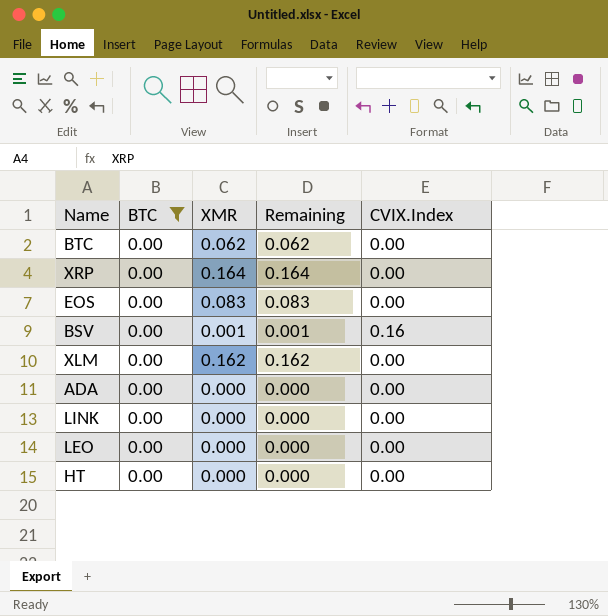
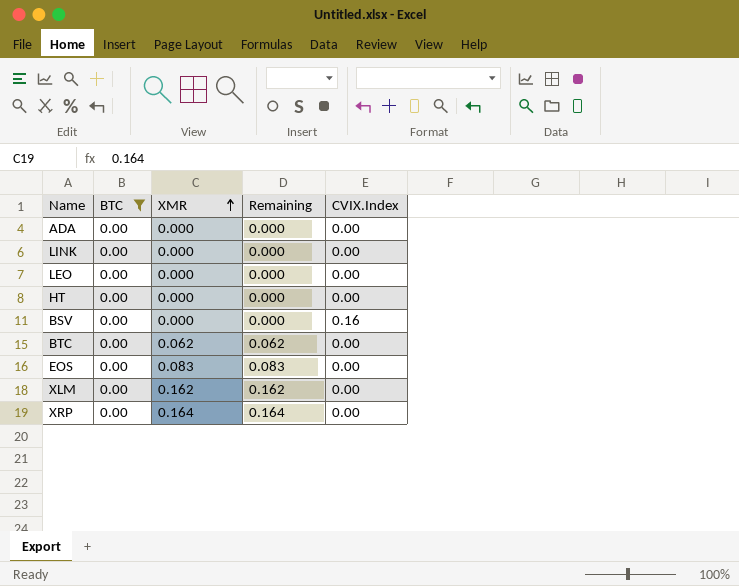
row order: none -> XMR ascending
BSV | XMR: 0.001 -> 0.000
BSV | Remaining: 0.001 -> 0.000

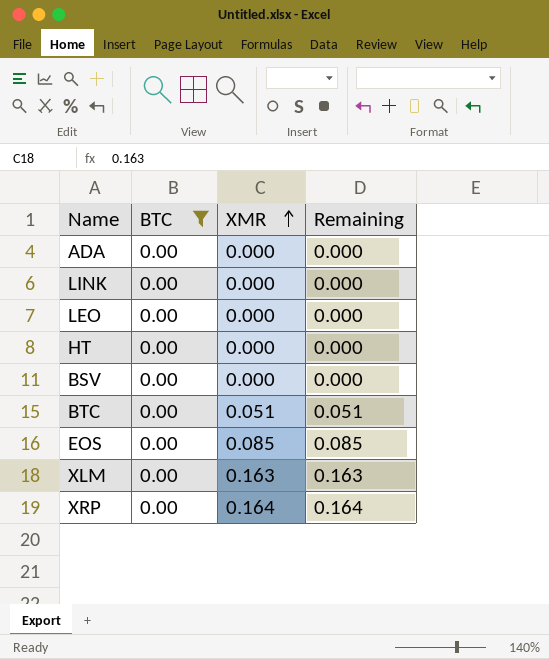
column CVIX.Index | position: 5 -> none
BTC | XMR: 0.062 -> 0.051
BTC | Remaining: 0.062 -> 0.051
EOS | XMR: 0.083 -> 0.085
EOS | Remaining: 0.083 -> 0.085
XLM | XMR: 0.162 -> 0.163
XLM | Remaining: 0.162 -> 0.163

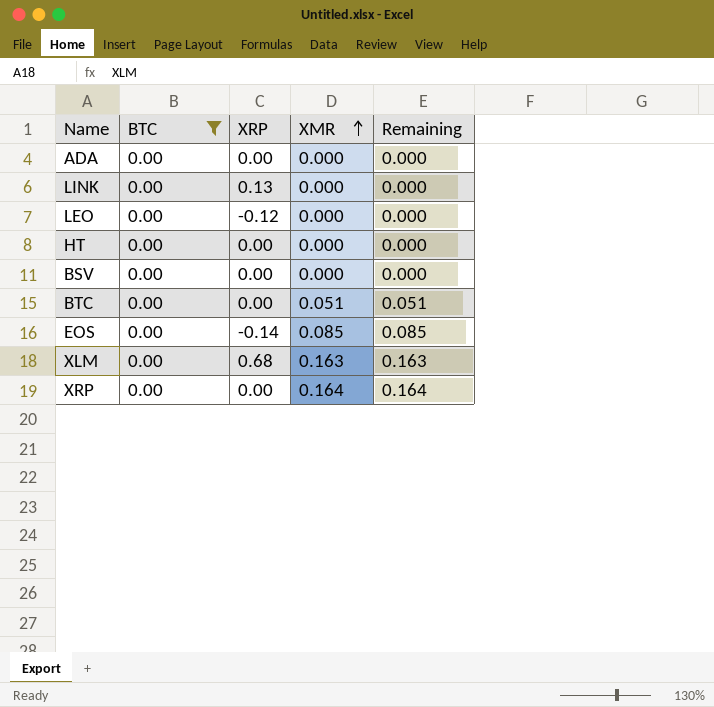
column XRP | position: none -> 3

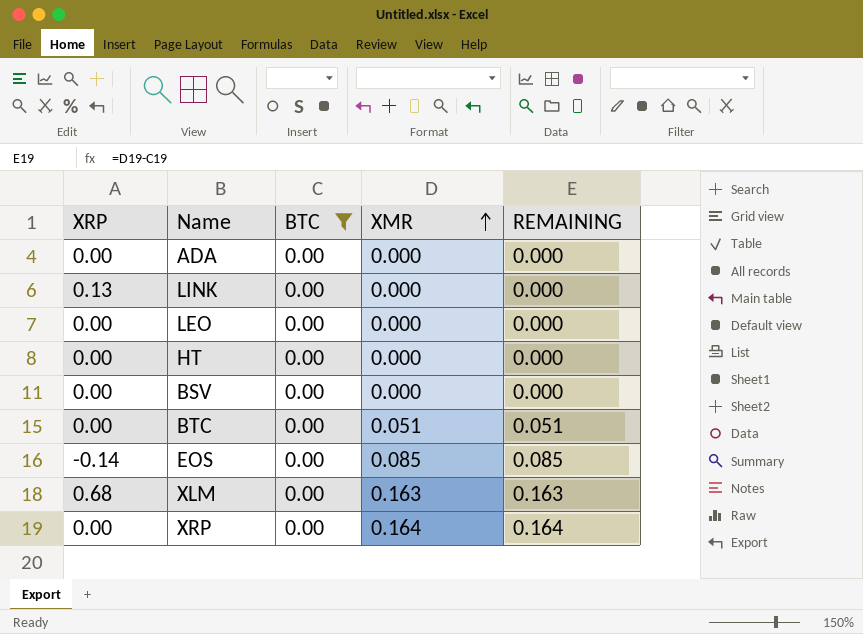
column XRP | position: 3 -> 1
column name: Remaining -> REMAINING
LEO | XRP: -0.12 -> 0.00

